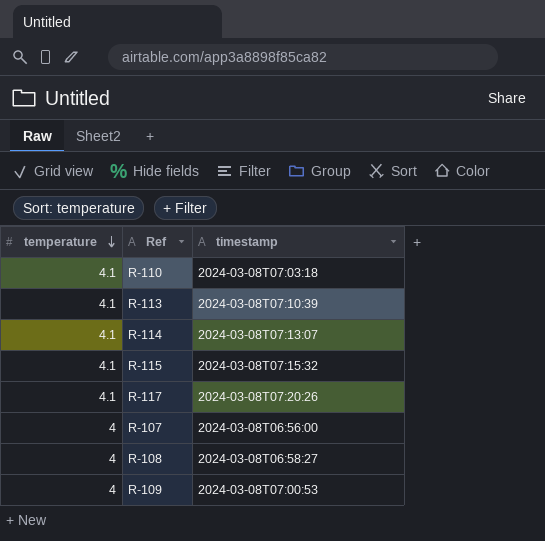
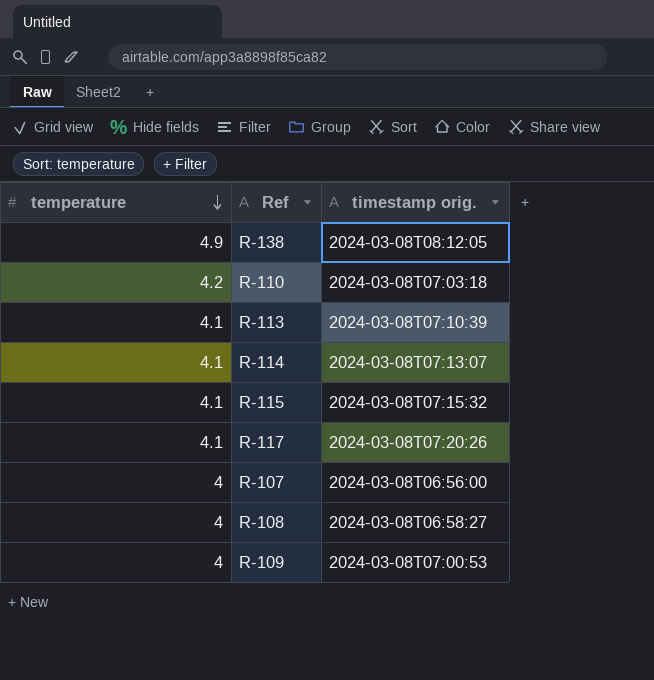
column name: timestamp -> timestamp orig.
row R-138: none -> 4.9 | 2024-03-08T08:12:05
R-110 | temperature: 4.1 -> 4.2

